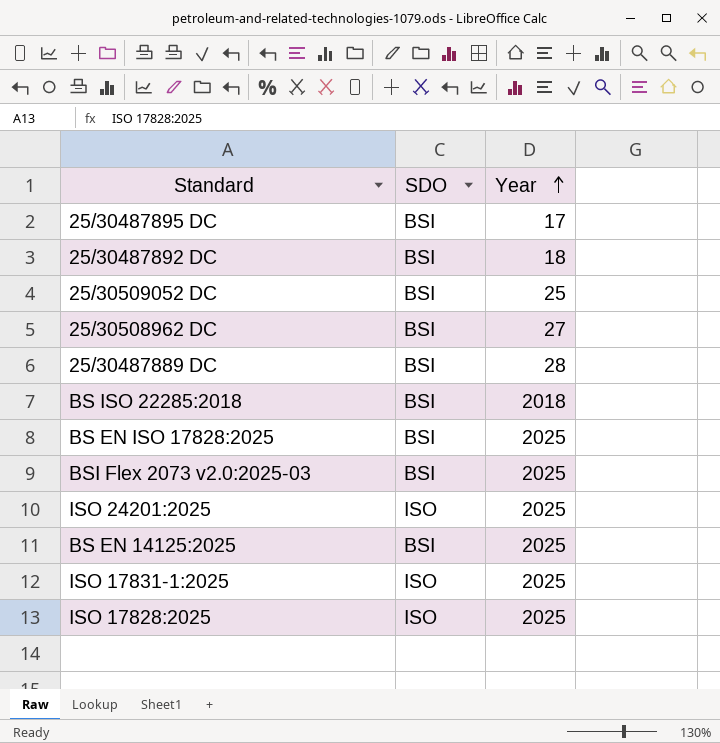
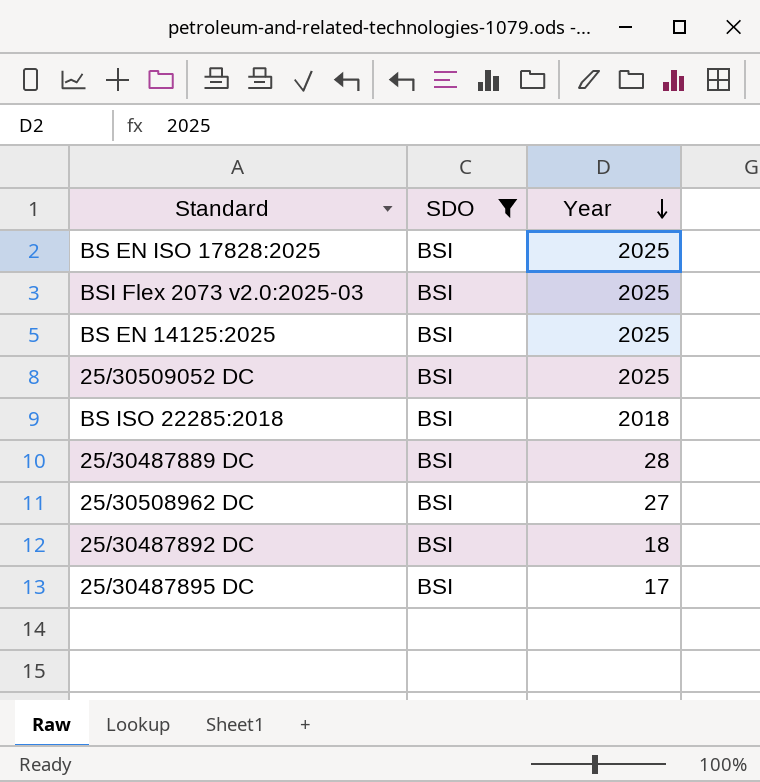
filter: none -> SDO = BSI
row order: Year ascending -> Year descending
25/30509052 DC | Year: 25 -> 2025

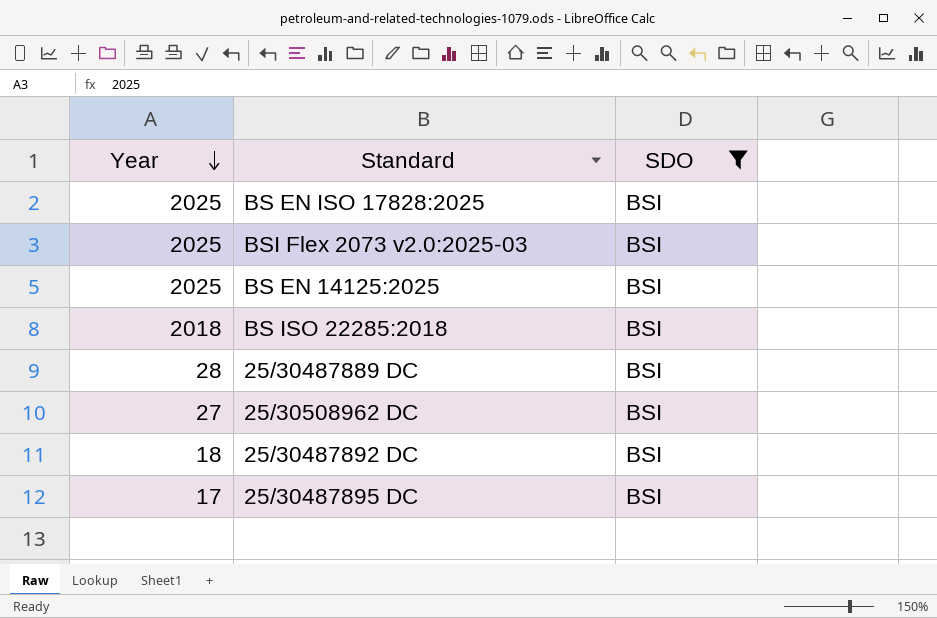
column Year | position: 3 -> 1
row 25/30509052 DC: BSI | 2025 -> none

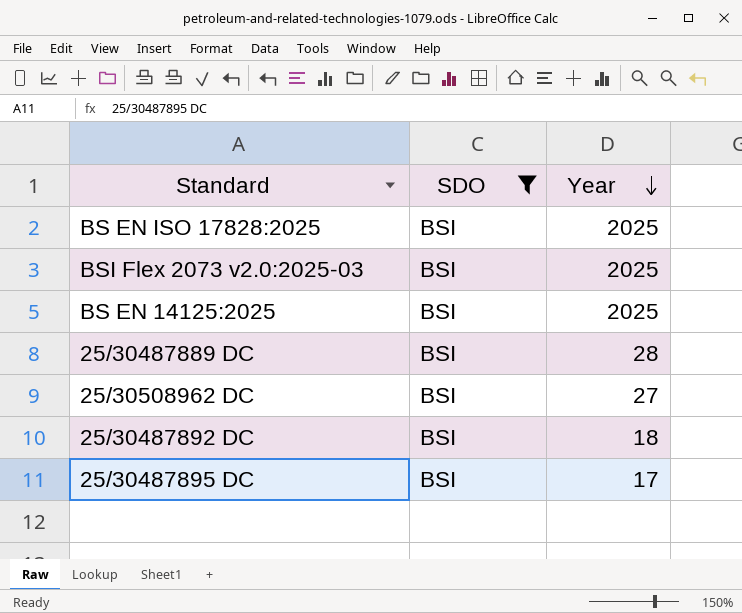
column Year | position: 1 -> 3
row BS ISO 22285:2018: 2018 | BSI -> none

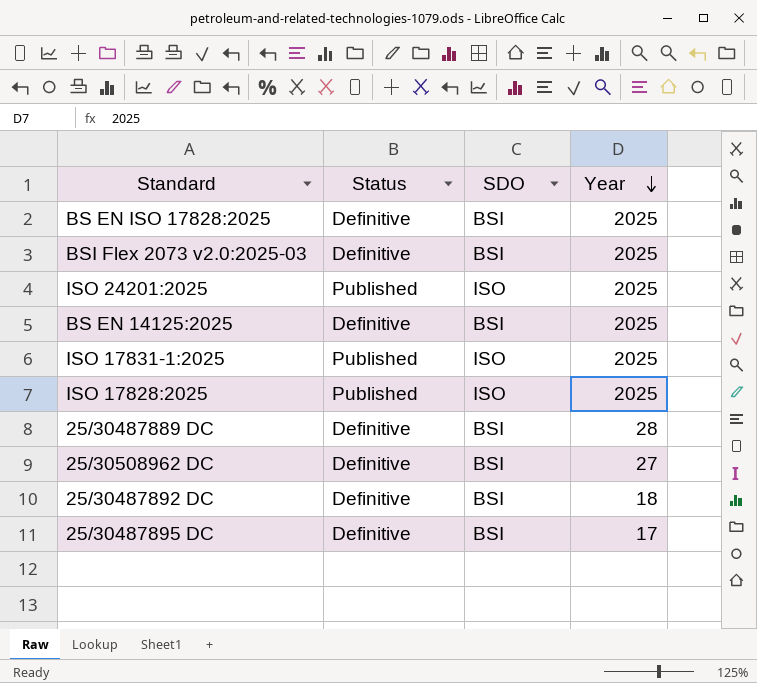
filter: SDO = BSI -> none
column Status | position: none -> 2

